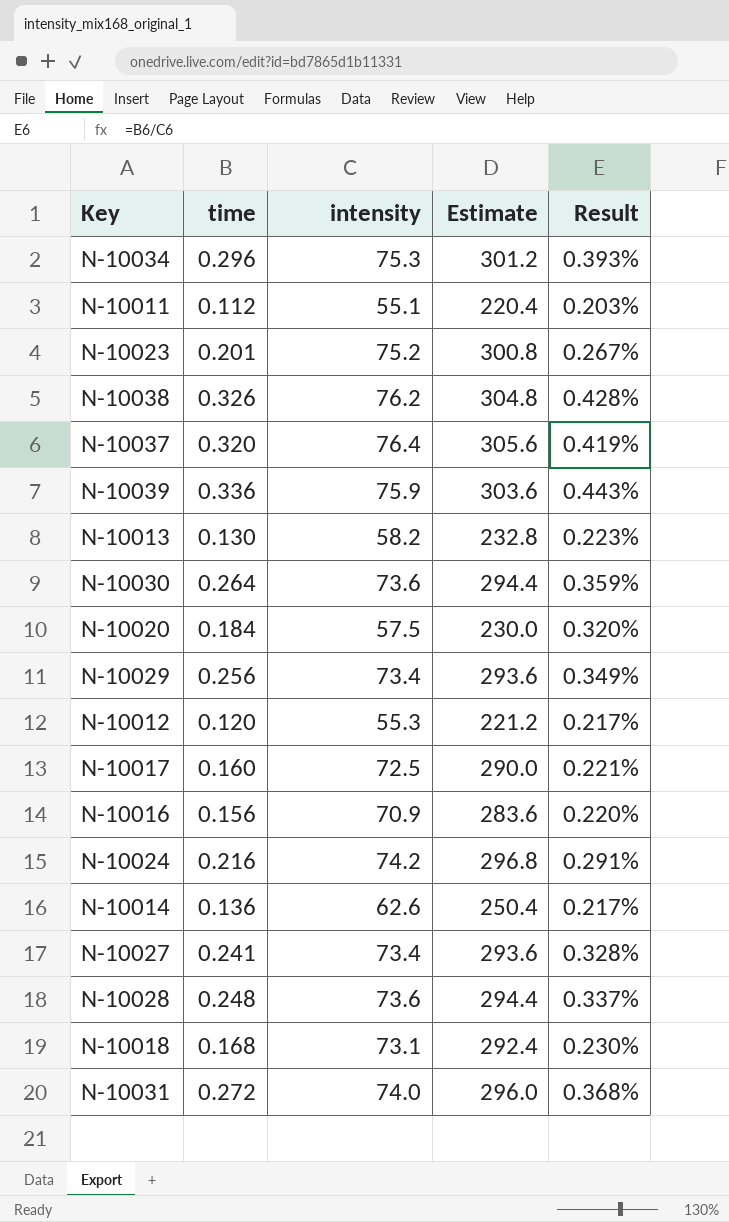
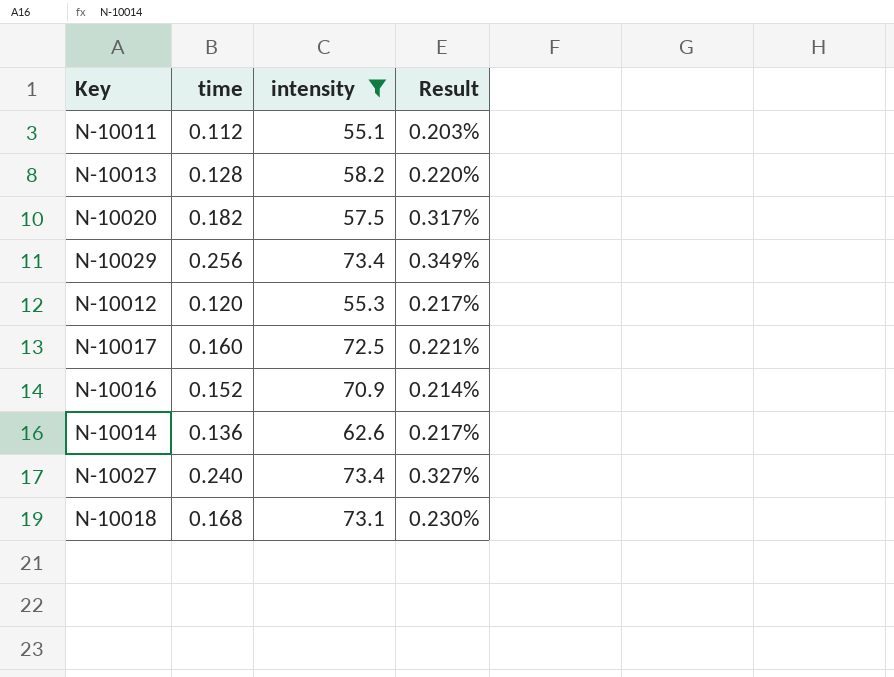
filter: none -> intensity <= 73.4
column Estimate | formula: [intensity] * 4 -> none
N-10013 | time: 0.130 -> 0.128
N-10013 | Result: 0.223% -> 0.220%
N-10020 | time: 0.184 -> 0.182
N-10020 | Result: 0.320% -> 0.317%
N-10016 | time: 0.156 -> 0.152
N-10016 | Result: 0.220% -> 0.214%
N-10027 | time: 0.241 -> 0.240
N-10027 | Result: 0.328% -> 0.327%

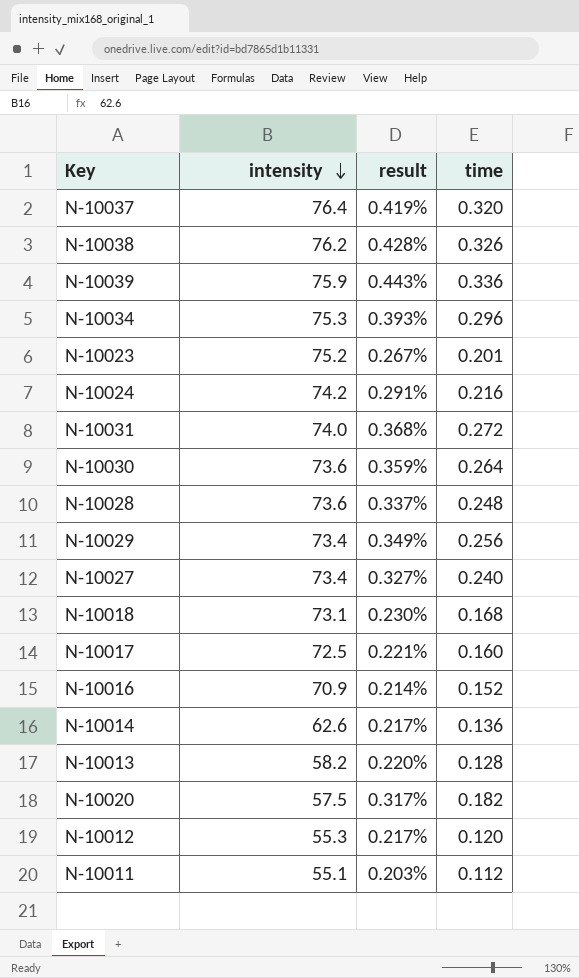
filter: intensity <= 73.4 -> none
row order: none -> intensity descending
column name: Result -> result
column time | position: 2 -> 4

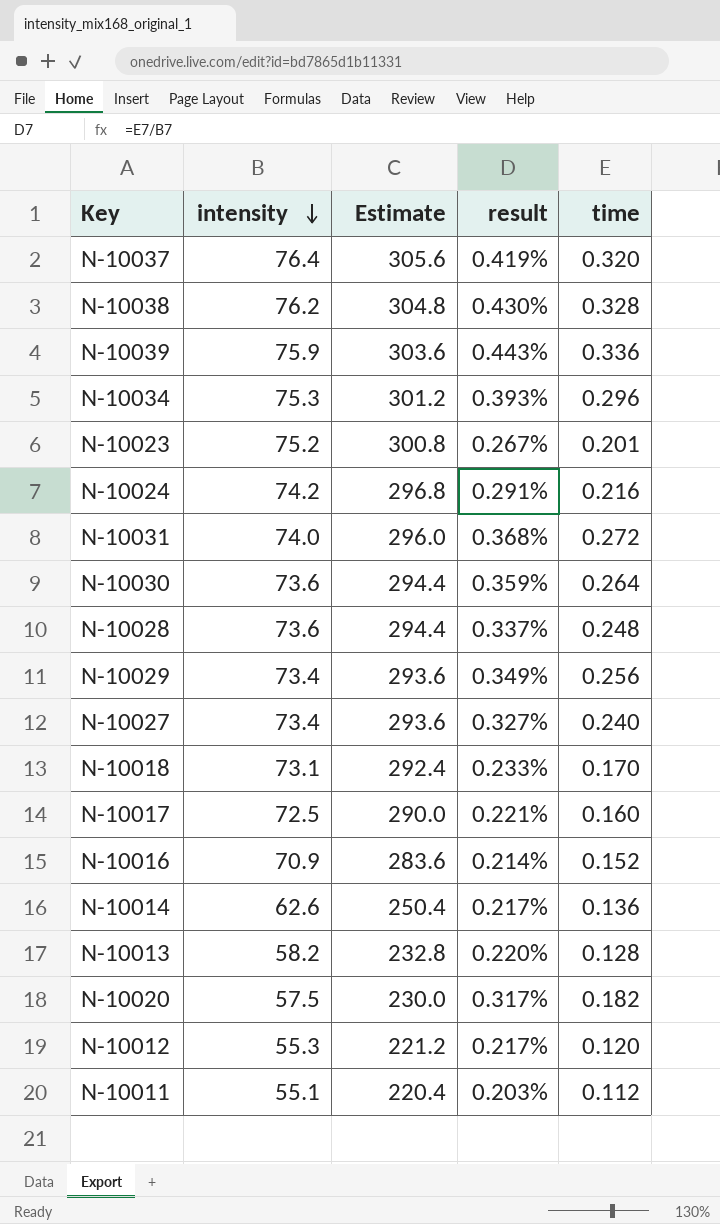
column Estimate | formula: none -> [intensity] * 4
N-10038 | result: 0.428% -> 0.430%
N-10038 | time: 0.326 -> 0.328
N-10018 | result: 0.230% -> 0.233%
N-10018 | time: 0.168 -> 0.170

